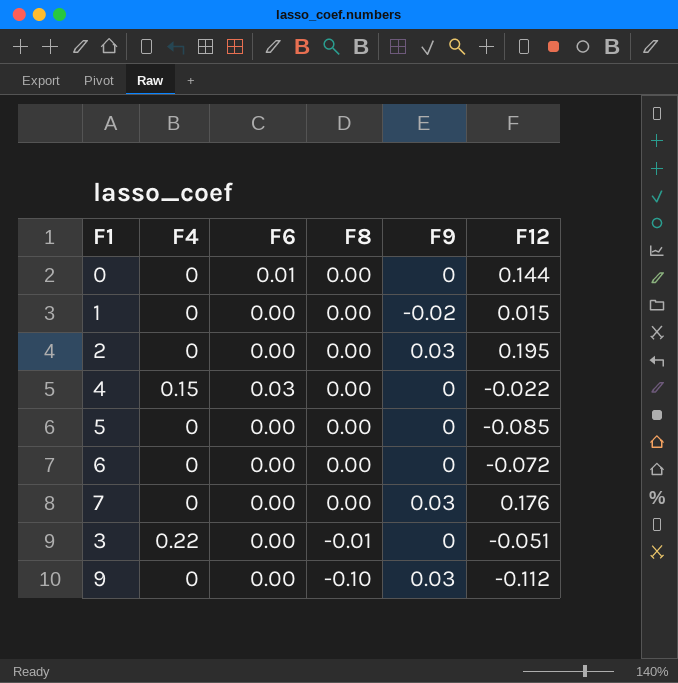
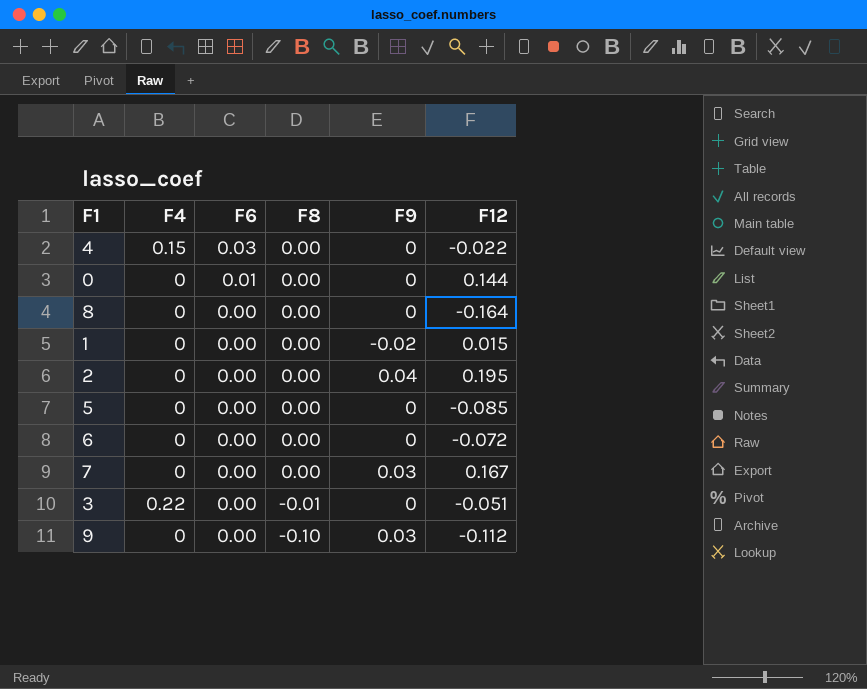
row order: F8 descending -> F6 descending
row 8: none -> 0 | 0.00 | 0.00 | 0 | -0.164
2 | F9: 0.03 -> 0.04
7 | F12: 0.176 -> 0.167

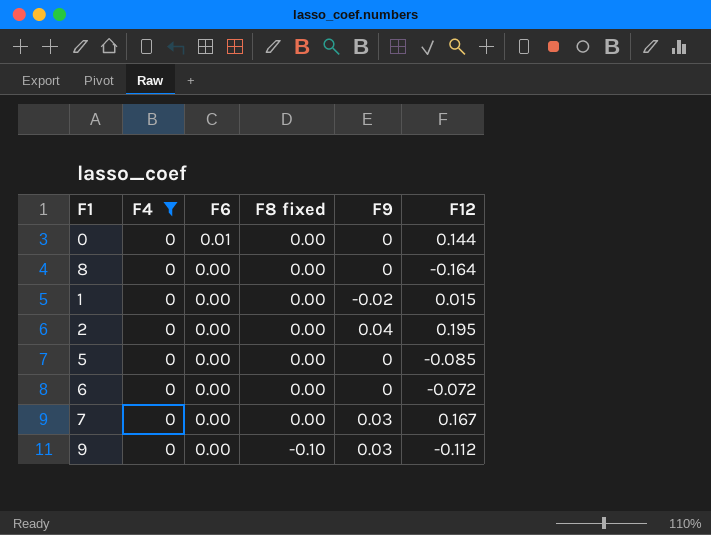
filter: none -> F4 = 0
column name: F8 -> F8 fixed

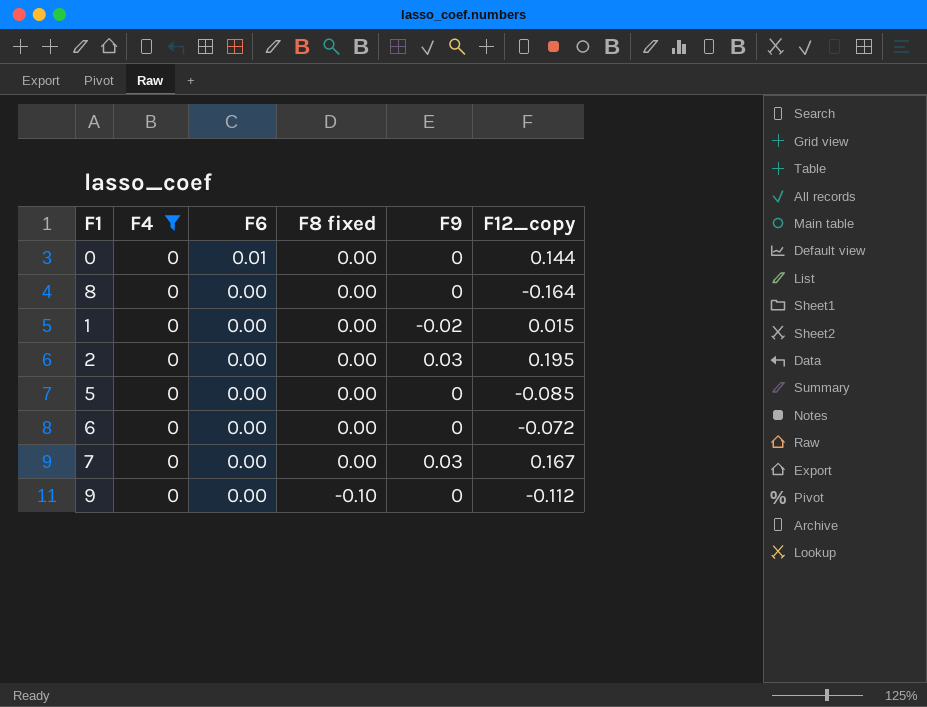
column name: F12 -> F12_copy
2 | F9: 0.04 -> 0.03
9 | F9: 0.03 -> 0

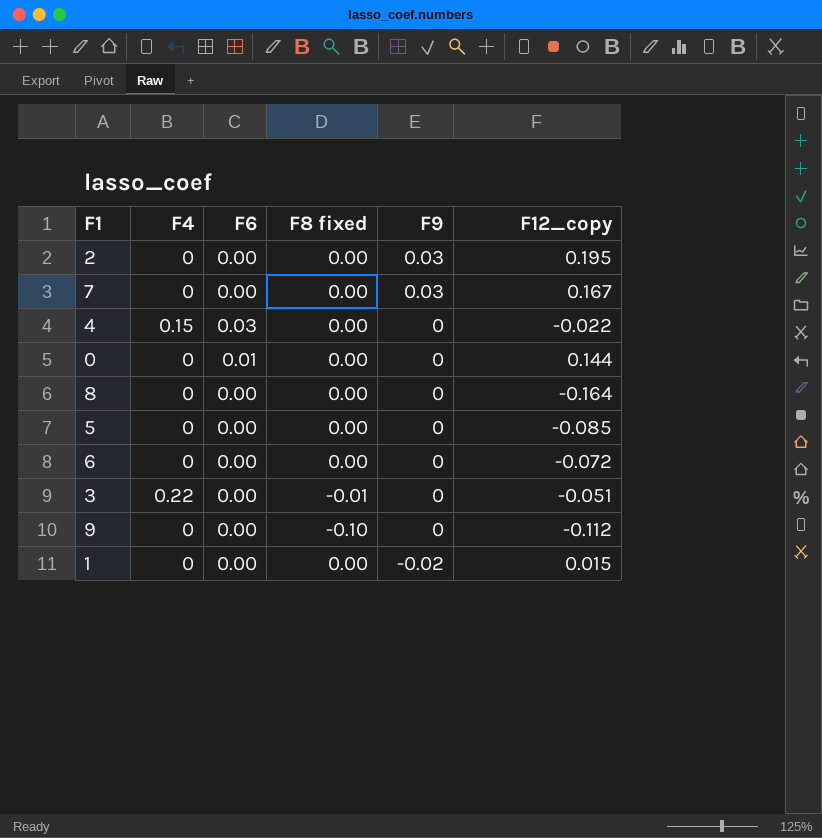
filter: F4 = 0 -> none
row order: F6 descending -> F9 descending

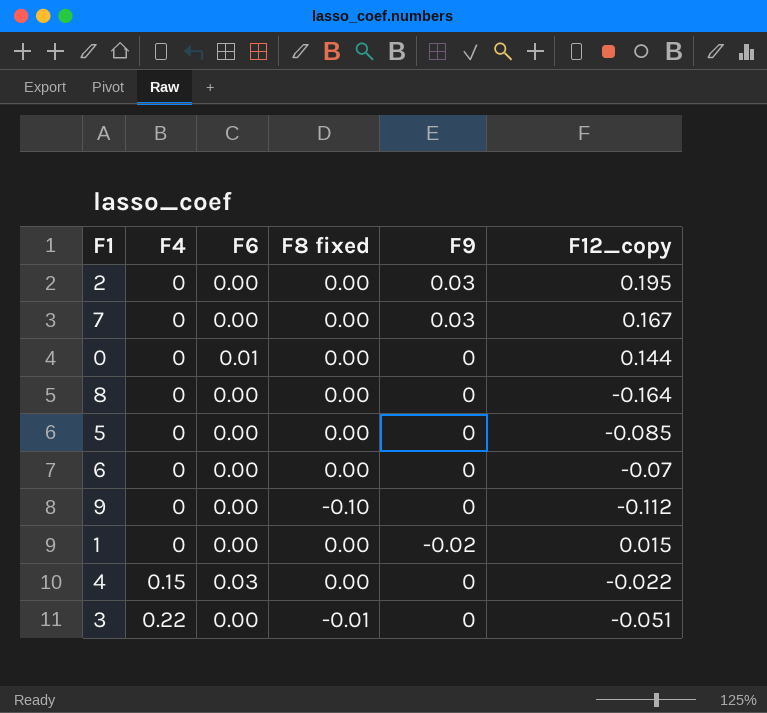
row order: F9 descending -> F4 ascending
6 | F12_copy: -0.072 -> -0.07

